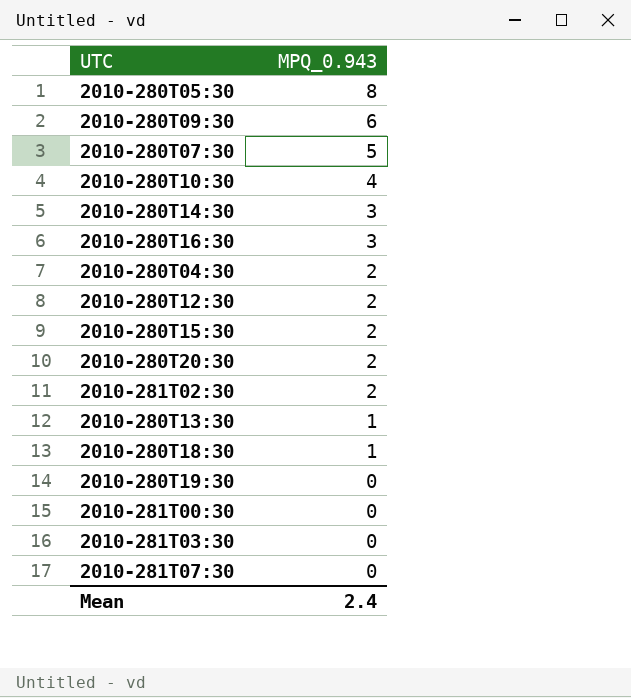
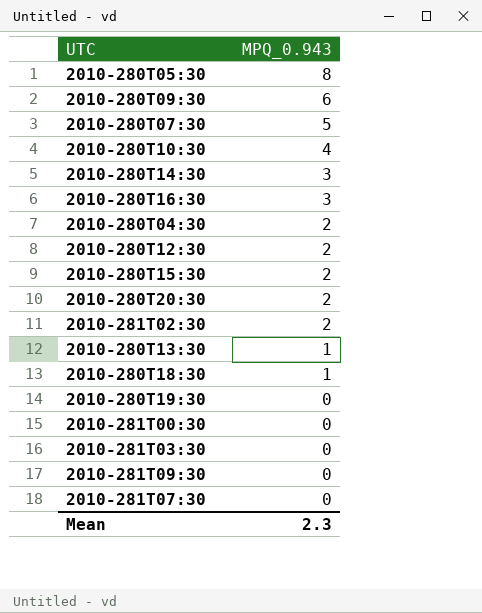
row 2010-281T09:30: none -> 0
Mean | MPQ_0.943: 2.4 -> 2.3

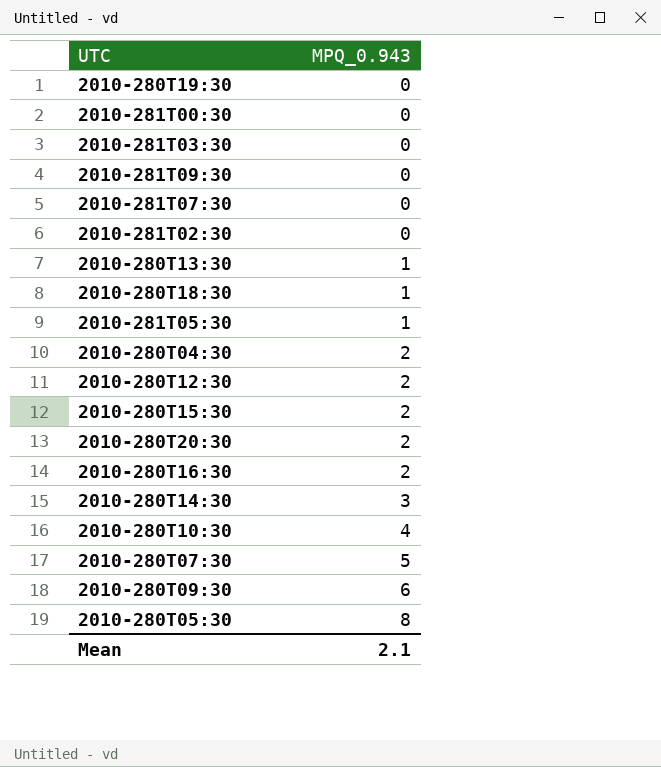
row order: MPQ_0.943 descending -> MPQ_0.943 ascending
2010-281T02:30 | MPQ_0.943: 2 -> 0
row 2010-281T05:30: none -> 1
2010-280T16:30 | MPQ_0.943: 3 -> 2
Mean | MPQ_0.943: 2.3 -> 2.1

